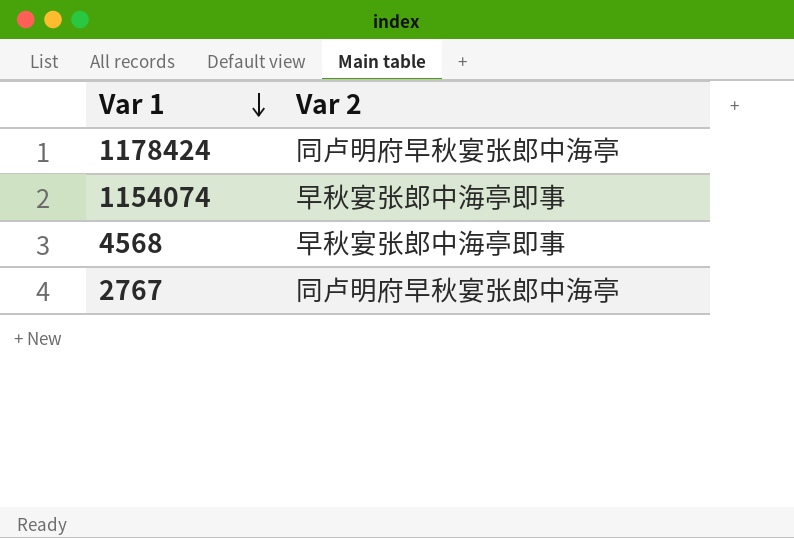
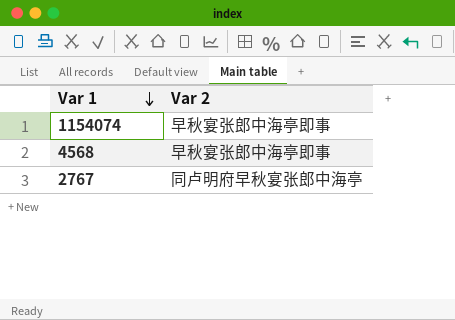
row 1178424: 同卢明府早秋宴张郎中海亭 -> none

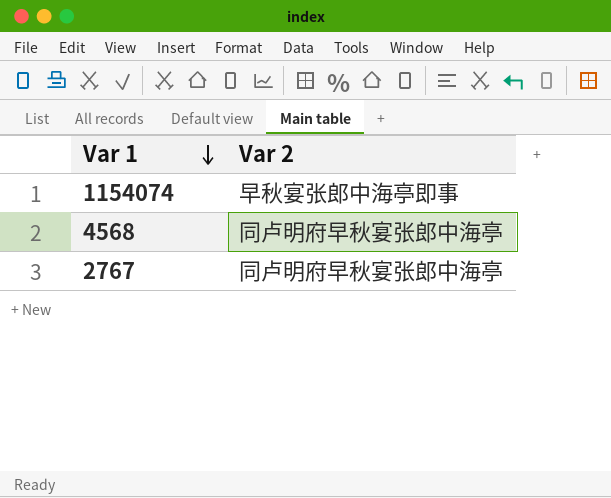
4568 | Var 2: 早秋宴张郎中海亭即事 -> 同卢明府早秋宴张郎中海亭

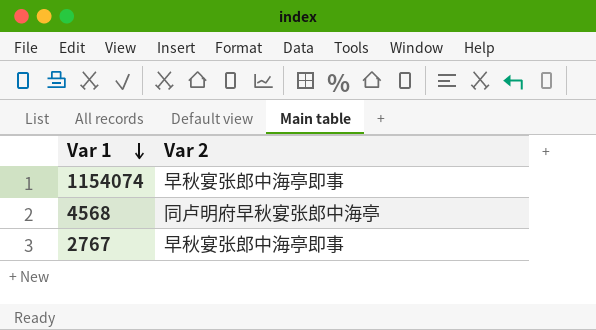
2767 | Var 2: 同卢明府早秋宴张郎中海亭 -> 早秋宴张郎中海亭即事

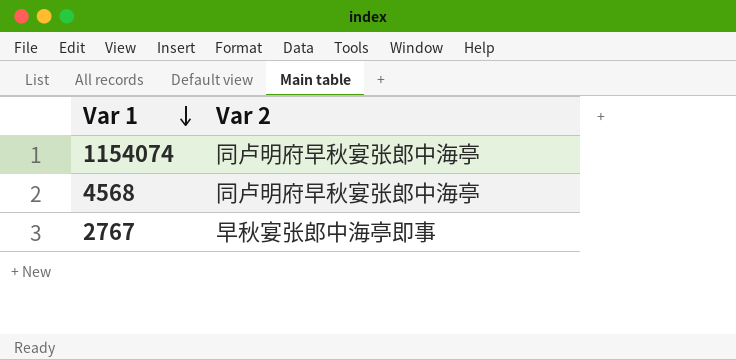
1154074 | Var 2: 早秋宴张郎中海亭即事 -> 同卢明府早秋宴张郎中海亭

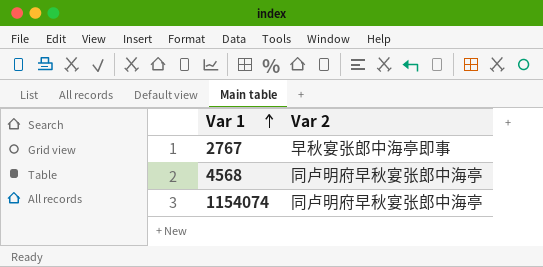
row order: Var 1 descending -> Var 1 ascending

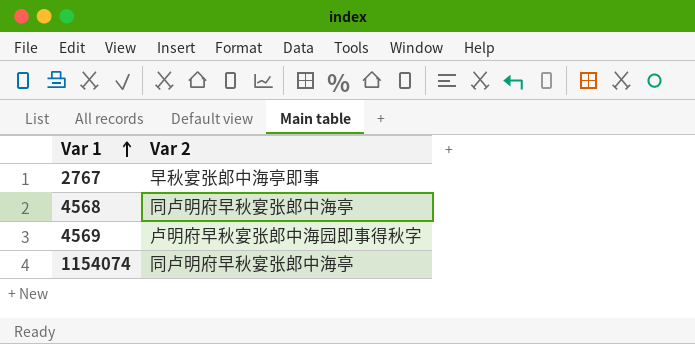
row 4569: none -> 卢明府早秋宴张郎中海园即事得秋字

